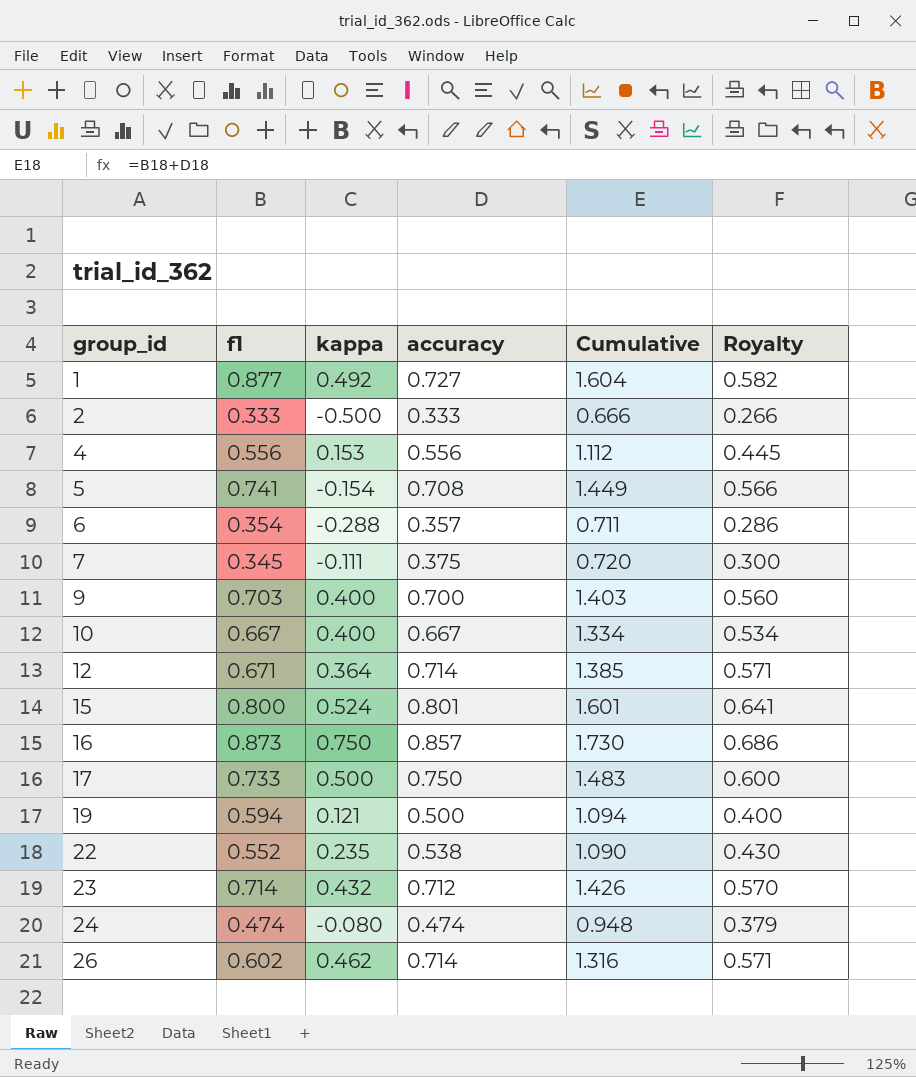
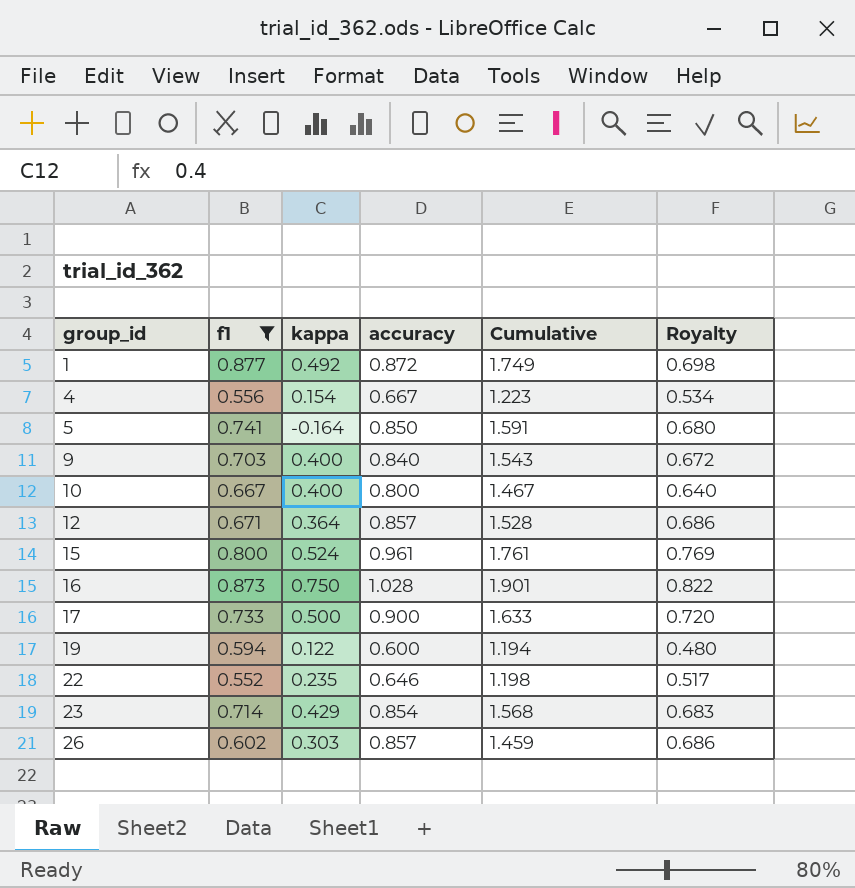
filter: none -> f1 >= 0.552
1 | accuracy: 0.727 -> 0.872
1 | Cumulative: 1.604 -> 1.749
1 | Royalty: 0.582 -> 0.698
4 | kappa: 0.153 -> 0.154
4 | accuracy: 0.556 -> 0.667
4 | Cumulative: 1.112 -> 1.223
4 | Royalty: 0.445 -> 0.534
5 | kappa: -0.154 -> -0.164
5 | accuracy: 0.708 -> 0.850
5 | Cumulative: 1.449 -> 1.591
5 | Royalty: 0.566 -> 0.680
9 | accuracy: 0.700 -> 0.840
9 | Cumulative: 1.403 -> 1.543
9 | Royalty: 0.560 -> 0.672
10 | accuracy: 0.667 -> 0.800
10 | Cumulative: 1.334 -> 1.467
10 | Royalty: 0.534 -> 0.640
12 | accuracy: 0.714 -> 0.857
12 | Cumulative: 1.385 -> 1.528
12 | Royalty: 0.571 -> 0.686
15 | accuracy: 0.801 -> 0.961
15 | Cumulative: 1.601 -> 1.761
15 | Royalty: 0.641 -> 0.769
16 | accuracy: 0.857 -> 1.028
16 | Cumulative: 1.730 -> 1.901
16 | Royalty: 0.686 -> 0.822
17 | accuracy: 0.750 -> 0.900
17 | Cumulative: 1.483 -> 1.633
17 | Royalty: 0.600 -> 0.720
19 | kappa: 0.121 -> 0.122
19 | accuracy: 0.500 -> 0.600
19 | Cumulative: 1.094 -> 1.194
19 | Royalty: 0.400 -> 0.480
22 | accuracy: 0.538 -> 0.646
22 | Cumulative: 1.090 -> 1.198
22 | Royalty: 0.430 -> 0.517
23 | kappa: 0.432 -> 0.429
23 | accuracy: 0.712 -> 0.854
23 | Cumulative: 1.426 -> 1.568
23 | Royalty: 0.570 -> 0.683
26 | kappa: 0.462 -> 0.303
26 | accuracy: 0.714 -> 0.857
26 | Cumulative: 1.316 -> 1.459
26 | Royalty: 0.571 -> 0.686

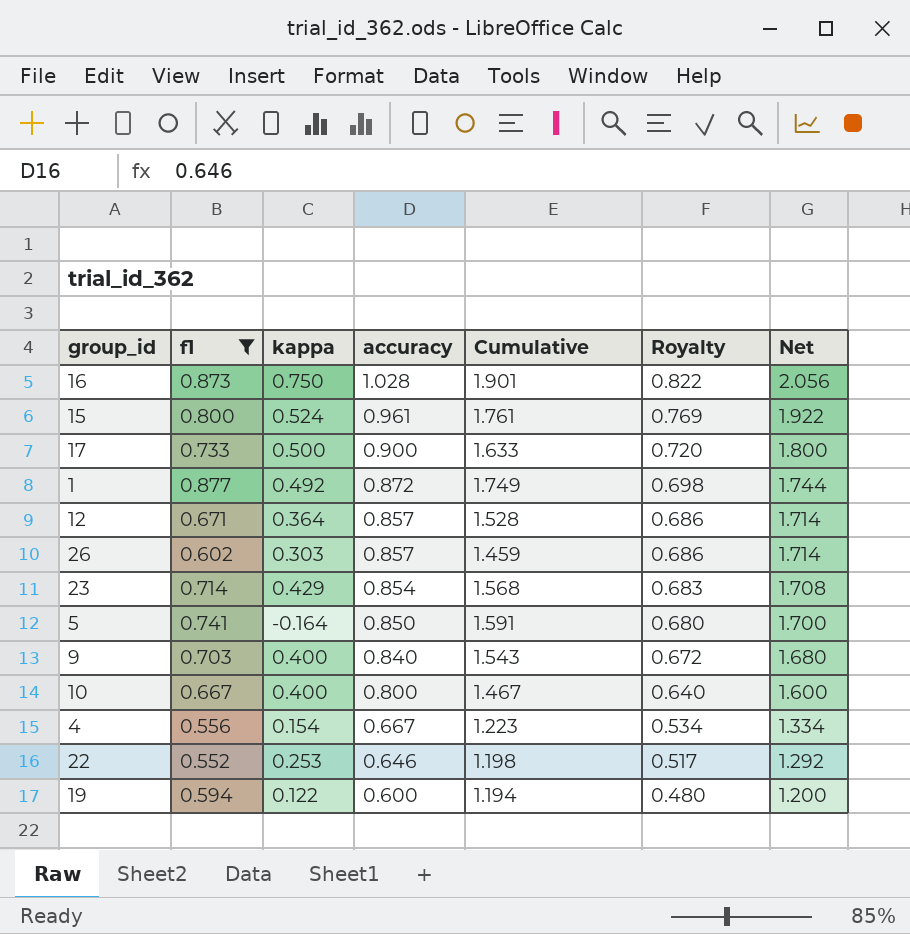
row order: group_id ascending -> accuracy descending
column Net | formula: none -> [accuracy] * 2
22 | kappa: 0.235 -> 0.253

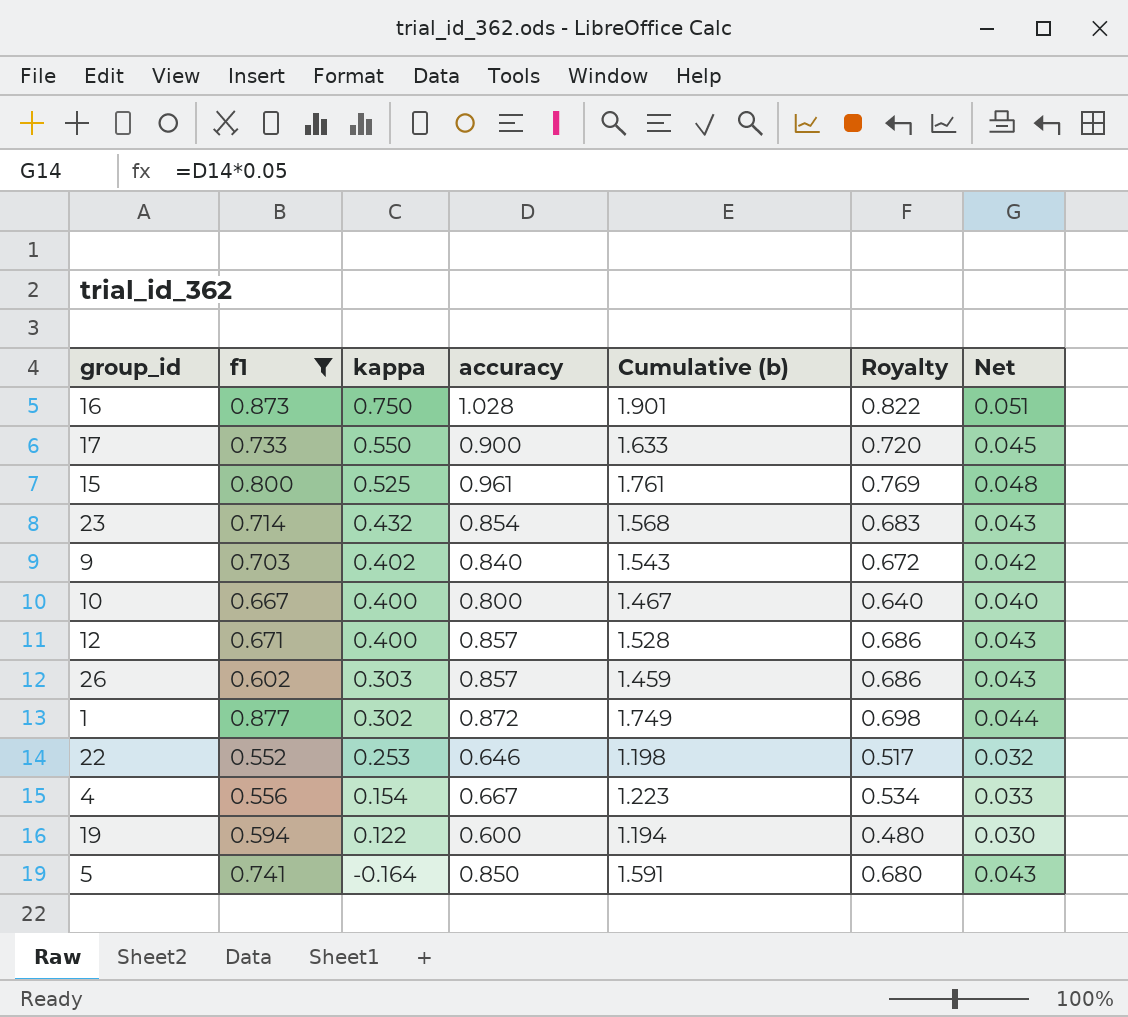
row order: accuracy descending -> kappa descending
column name: Cumulative -> Cumulative (b)
column Net | formula: [accuracy] * 2 -> [accuracy] * 0.05
17 | kappa: 0.500 -> 0.550
15 | kappa: 0.524 -> 0.525
23 | kappa: 0.429 -> 0.432
9 | kappa: 0.400 -> 0.402
12 | kappa: 0.364 -> 0.400
1 | kappa: 0.492 -> 0.302

